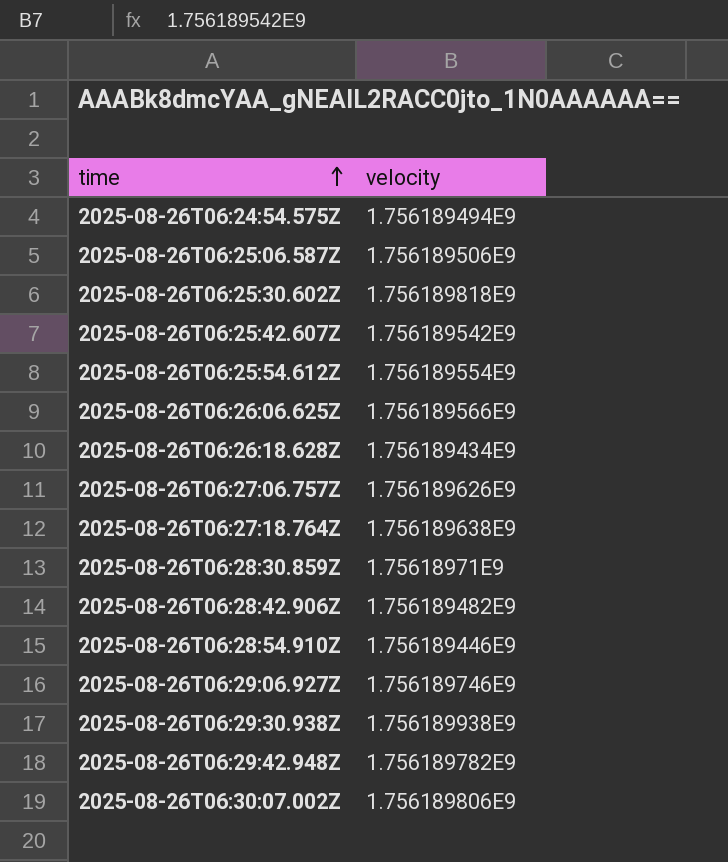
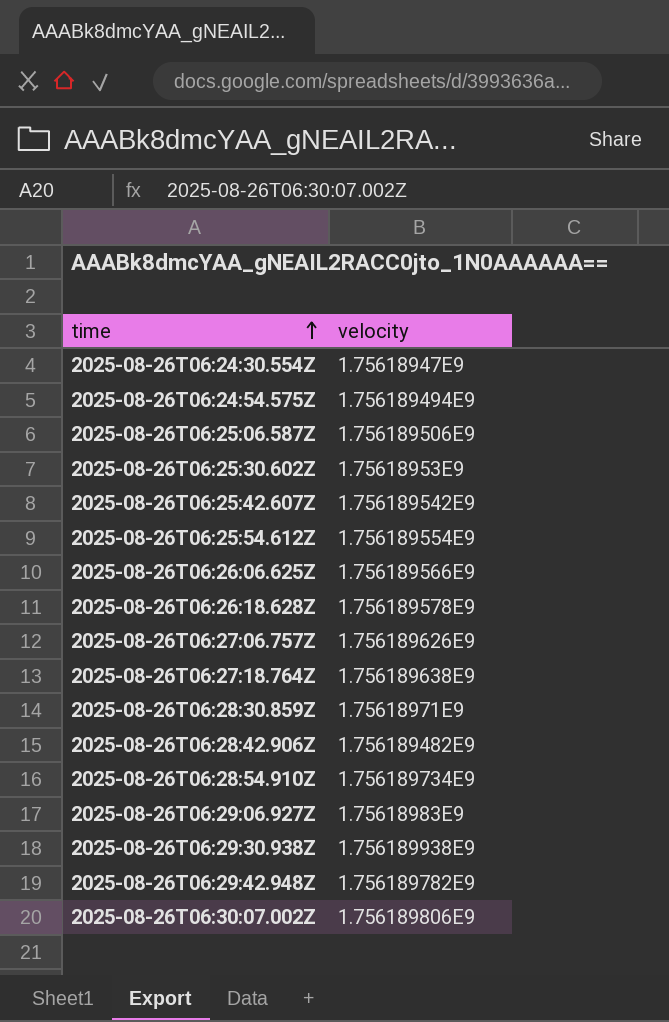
row 2025-08-26T06:24:30.554Z: none -> 1.75618947E9
2025-08-26T06:25:30.602Z | velocity: 1.756189818E9 -> 1.75618953E9
2025-08-26T06:26:18.628Z | velocity: 1.756189434E9 -> 1.756189578E9
2025-08-26T06:28:54.910Z | velocity: 1.756189446E9 -> 1.756189734E9
2025-08-26T06:29:06.927Z | velocity: 1.756189746E9 -> 1.75618983E9

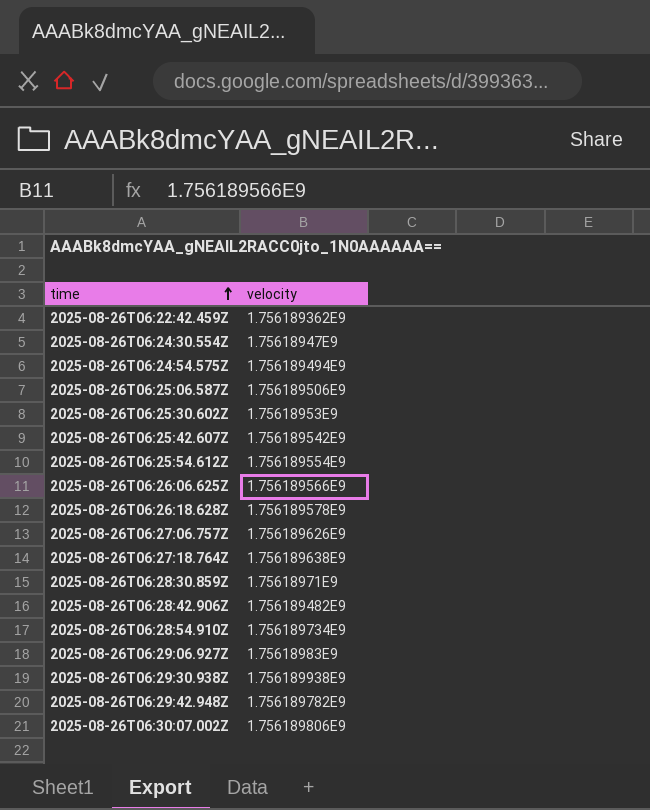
row 2025-08-26T06:22:42.459Z: none -> 1.756189362E9

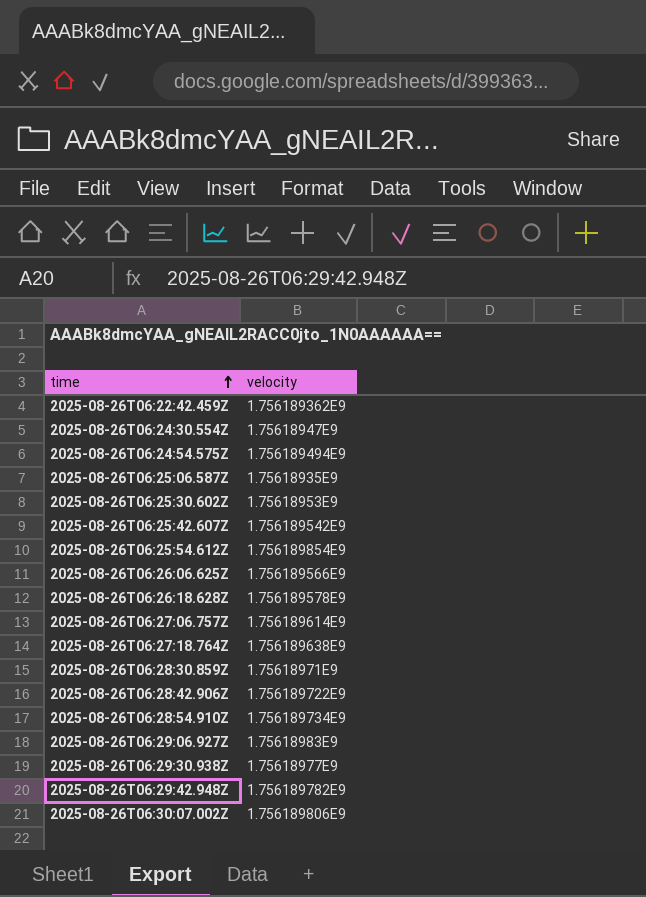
2025-08-26T06:25:06.587Z | velocity: 1.756189506E9 -> 1.75618935E9
2025-08-26T06:25:54.612Z | velocity: 1.756189554E9 -> 1.756189854E9
2025-08-26T06:27:06.757Z | velocity: 1.756189626E9 -> 1.756189614E9
2025-08-26T06:28:42.906Z | velocity: 1.756189482E9 -> 1.756189722E9
2025-08-26T06:29:30.938Z | velocity: 1.756189938E9 -> 1.75618977E9

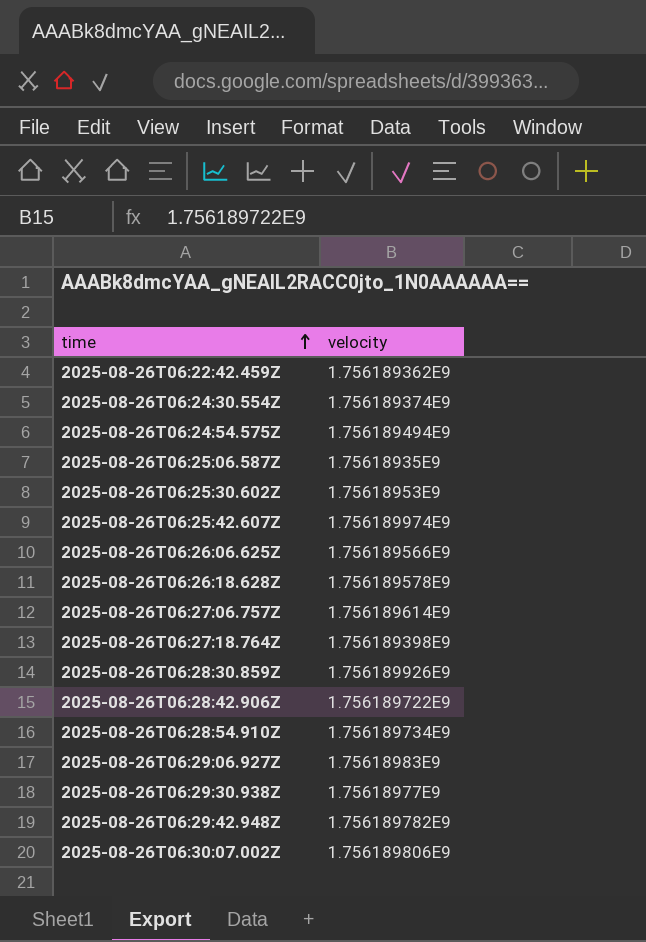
row 2025-08-26T06:25:54.612Z: 1.756189854E9 -> none
2025-08-26T06:24:30.554Z | velocity: 1.75618947E9 -> 1.756189374E9
2025-08-26T06:25:42.607Z | velocity: 1.756189542E9 -> 1.756189974E9
2025-08-26T06:27:18.764Z | velocity: 1.756189638E9 -> 1.756189398E9
2025-08-26T06:28:30.859Z | velocity: 1.75618971E9 -> 1.756189926E9

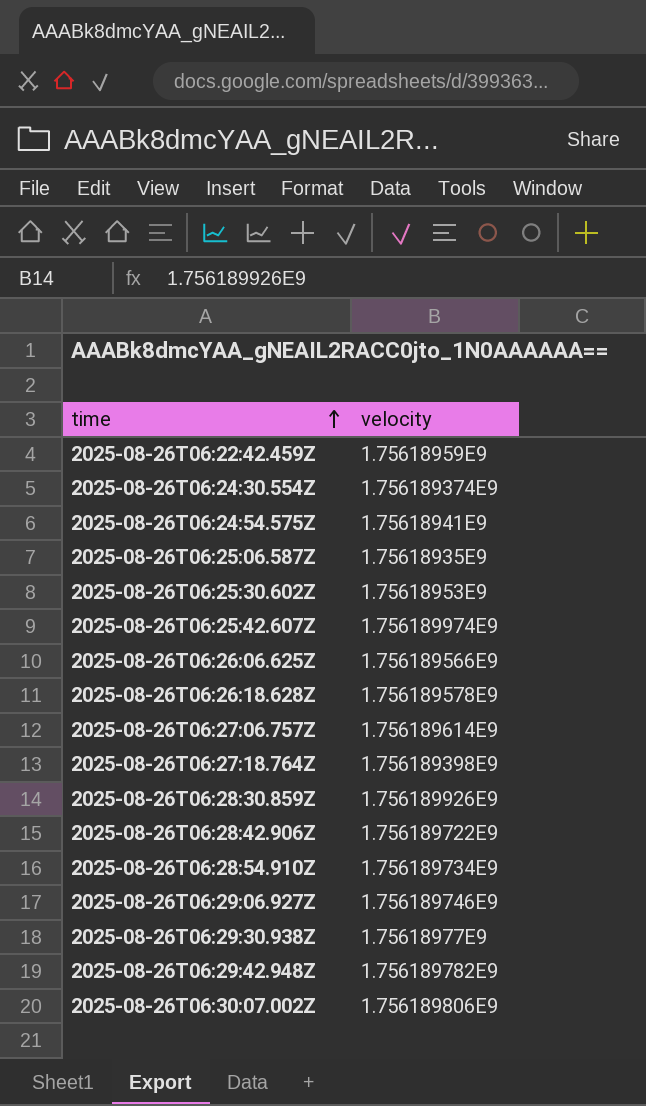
2025-08-26T06:22:42.459Z | velocity: 1.756189362E9 -> 1.75618959E9
2025-08-26T06:24:54.575Z | velocity: 1.756189494E9 -> 1.75618941E9
2025-08-26T06:29:06.927Z | velocity: 1.75618983E9 -> 1.756189746E9

